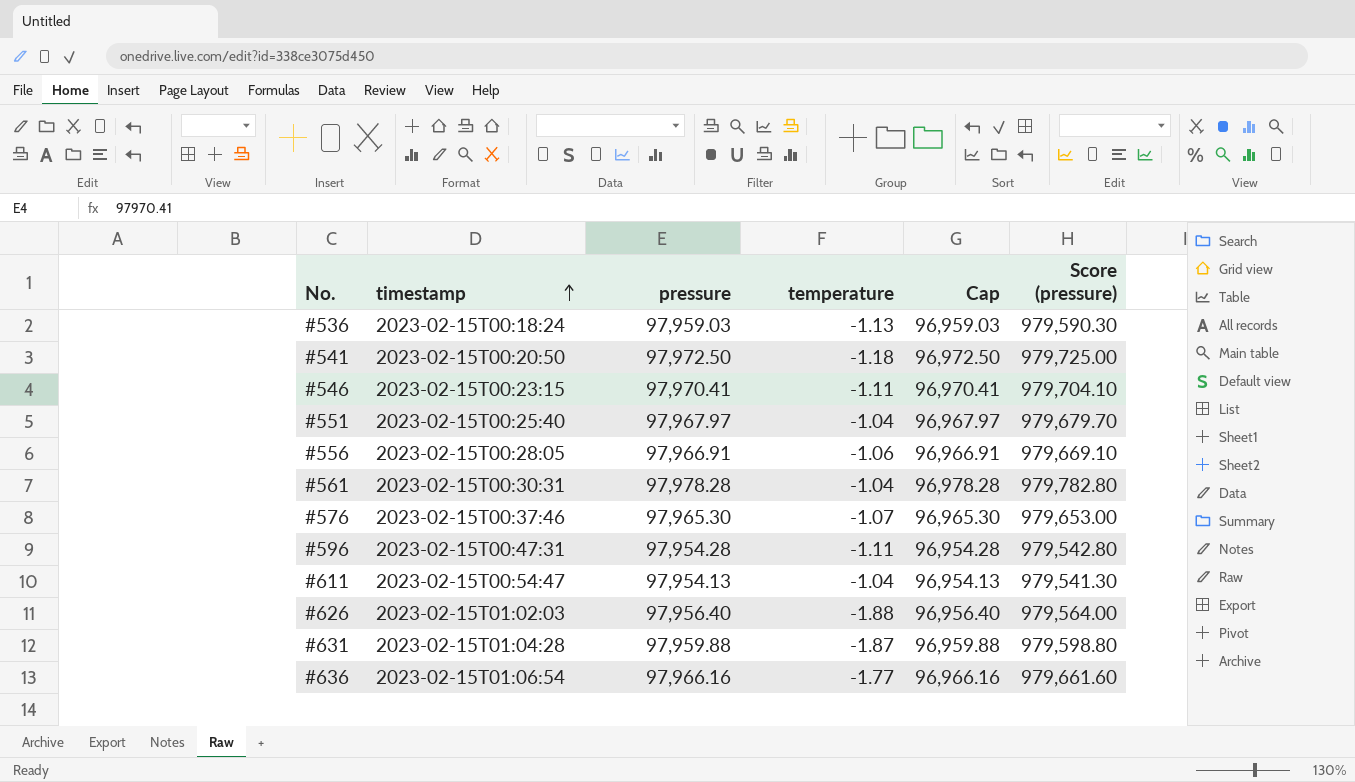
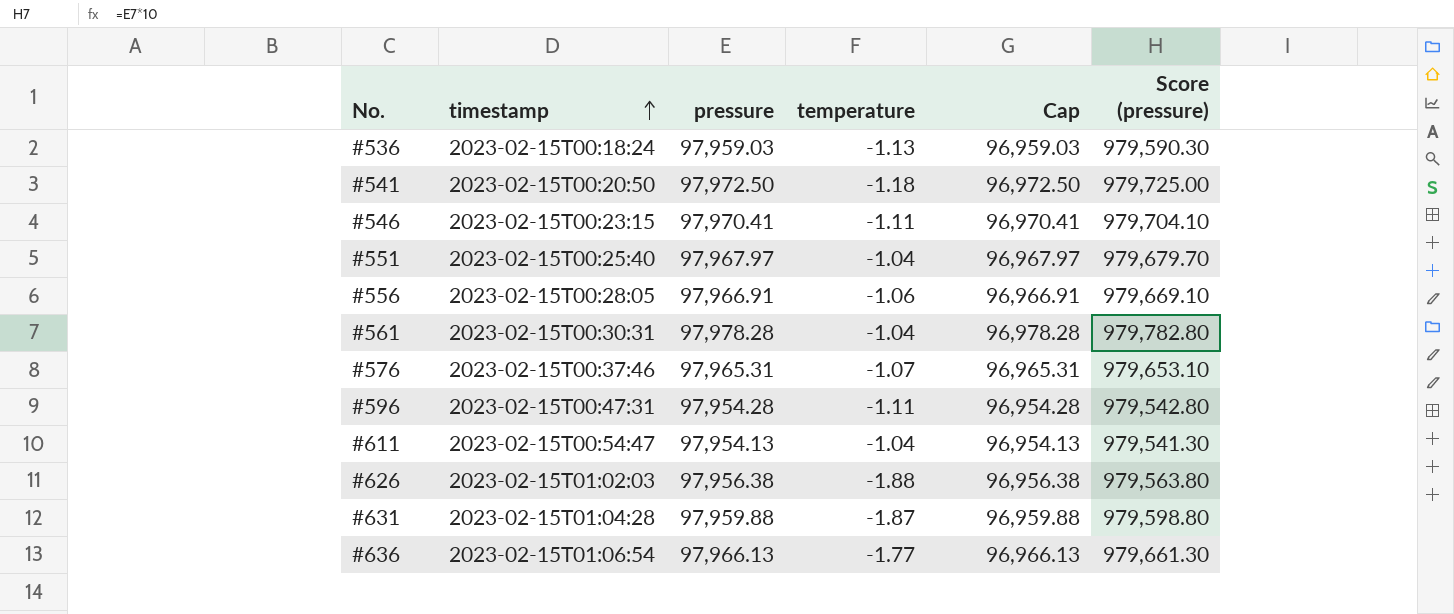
#576 | pressure: 97,965.30 -> 97,965.31
#576 | Cap: 96,965.30 -> 96,965.31
#576 | Score (pressure): 979,653.00 -> 979,653.10
#626 | pressure: 97,956.40 -> 97,956.38
#626 | Cap: 96,956.40 -> 96,956.38
#626 | Score (pressure): 979,564.00 -> 979,563.80
#636 | pressure: 97,966.16 -> 97,966.13
#636 | Cap: 96,966.16 -> 96,966.13
#636 | Score (pressure): 979,661.60 -> 979,661.30

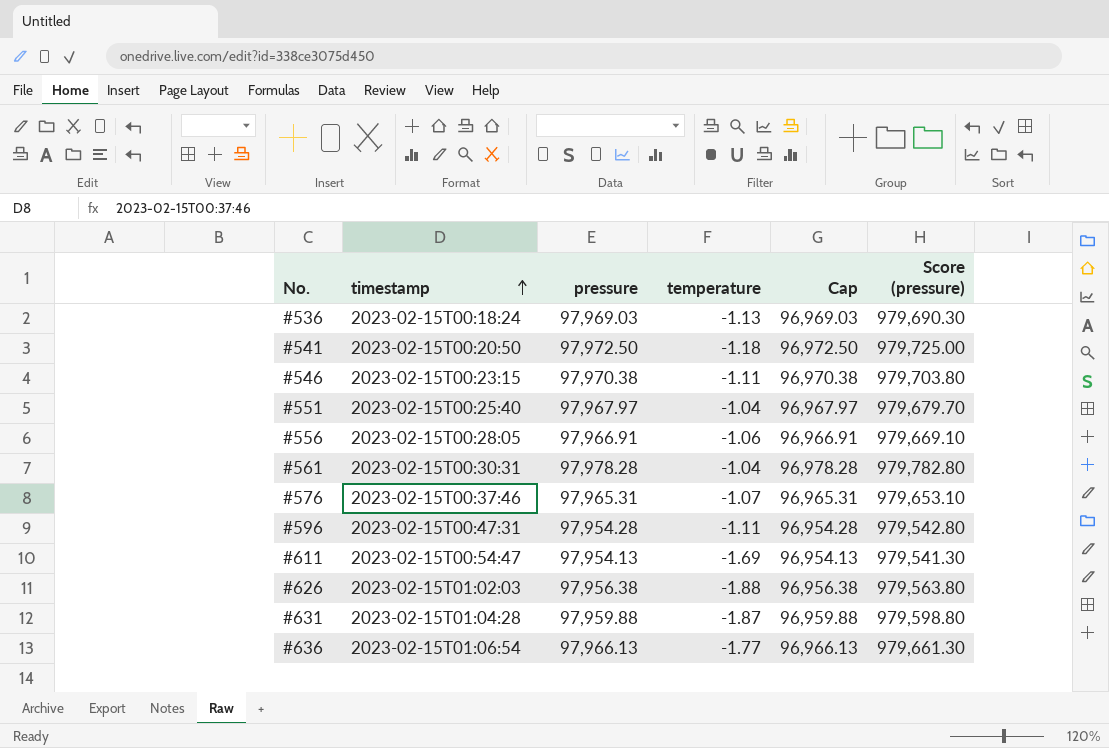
#536 | pressure: 97,959.03 -> 97,969.03
#536 | Cap: 96,959.03 -> 96,969.03
#536 | Score (pressure): 979,590.30 -> 979,690.30
#546 | pressure: 97,970.41 -> 97,970.38
#546 | Cap: 96,970.41 -> 96,970.38
#546 | Score (pressure): 979,704.10 -> 979,703.80
#611 | temperature: -1.04 -> -1.69

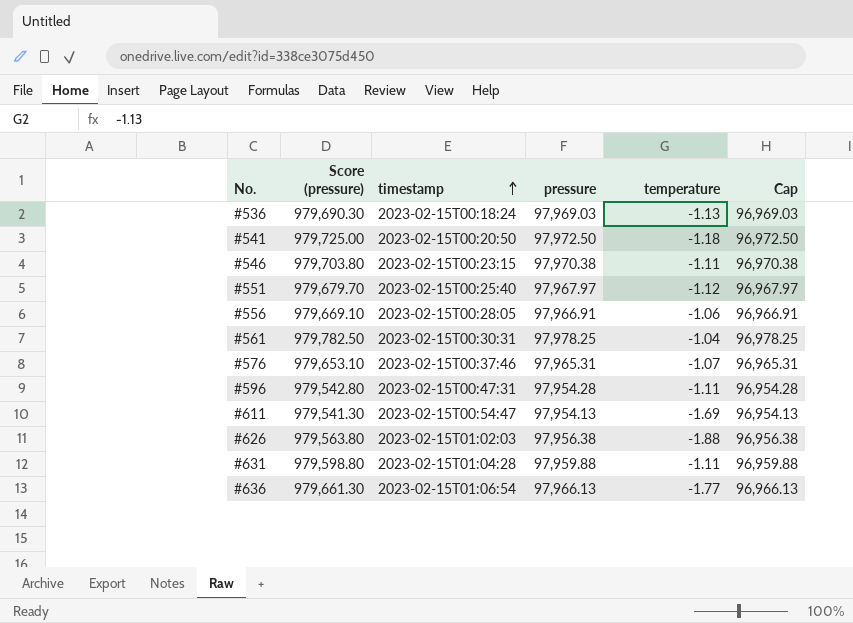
column Score (pressure) | position: 6 -> 2
#551 | temperature: -1.04 -> -1.12
#561 | Score (pressure): 979,782.80 -> 979,782.50
#561 | pressure: 97,978.28 -> 97,978.25
#561 | Cap: 96,978.28 -> 96,978.25
#631 | temperature: -1.87 -> -1.11

